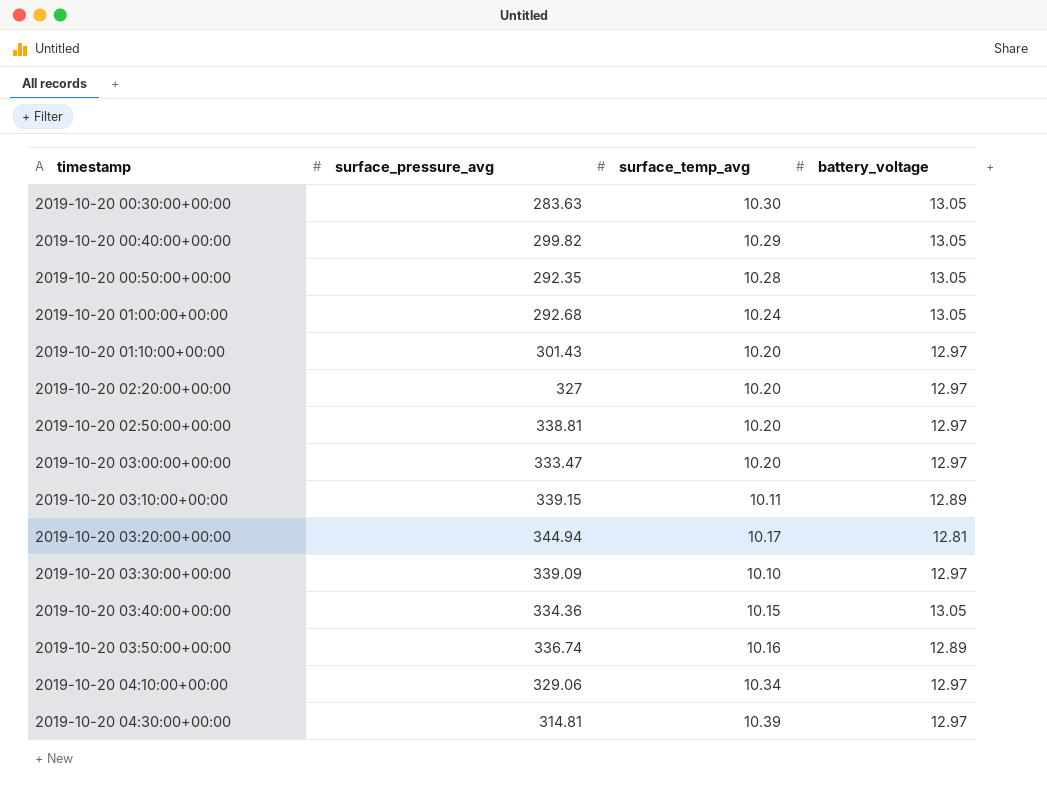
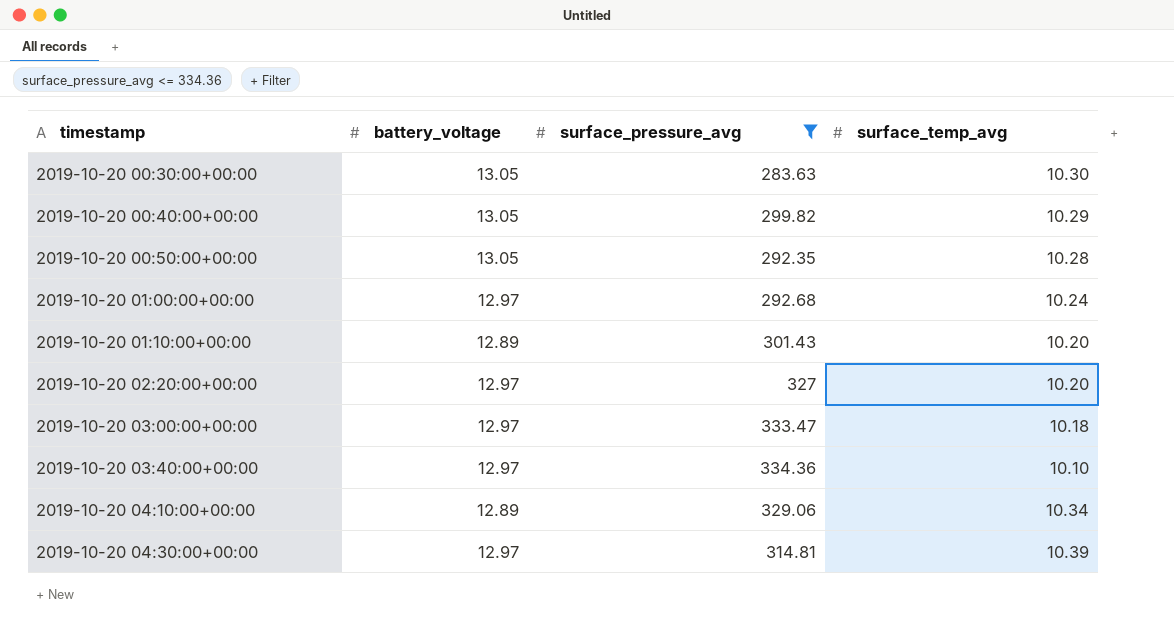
filter: none -> surface_pressure_avg <= 334.36
column battery_voltage | position: 4 -> 2
2019-10-20 01:00:00+00:00 | battery_voltage: 13.05 -> 12.97
2019-10-20 01:10:00+00:00 | battery_voltage: 12.97 -> 12.89
2019-10-20 03:00:00+00:00 | surface_temp_avg: 10.20 -> 10.18
2019-10-20 03:40:00+00:00 | battery_voltage: 13.05 -> 12.97
2019-10-20 03:40:00+00:00 | surface_temp_avg: 10.15 -> 10.10
2019-10-20 04:10:00+00:00 | battery_voltage: 12.97 -> 12.89

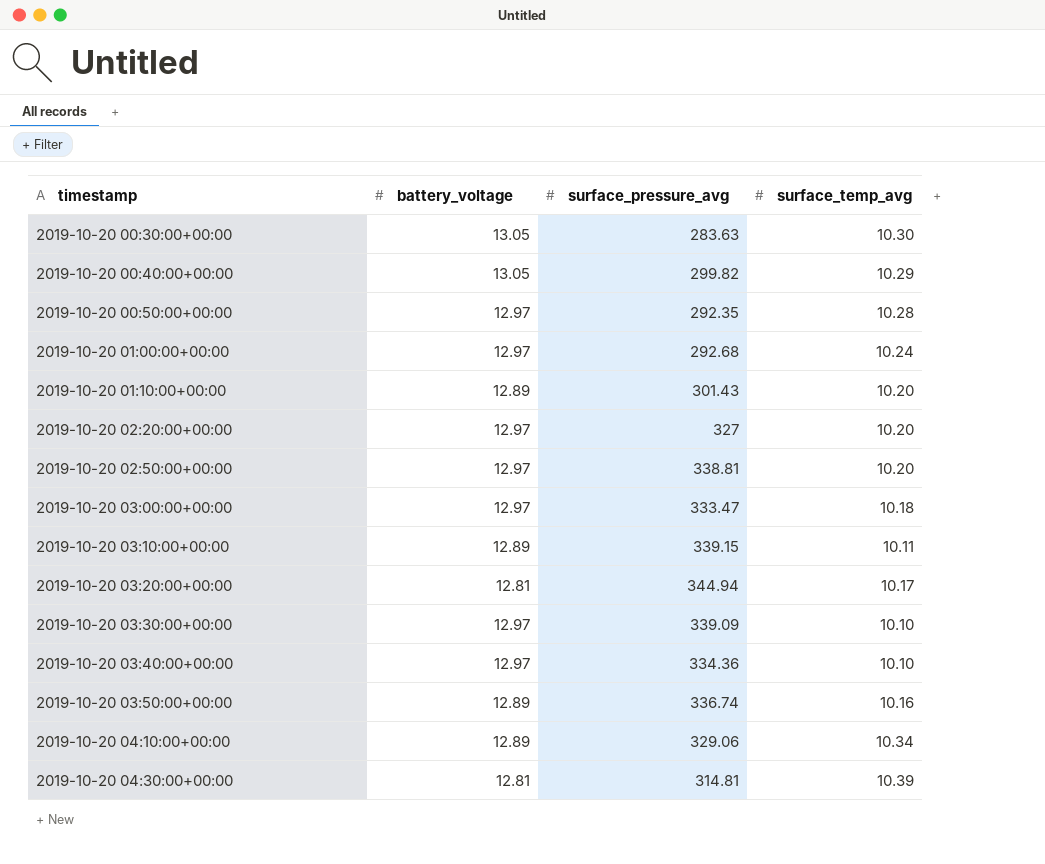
filter: surface_pressure_avg <= 334.36 -> none
2019-10-20 00:50:00+00:00 | battery_voltage: 13.05 -> 12.97
2019-10-20 04:30:00+00:00 | battery_voltage: 12.97 -> 12.81

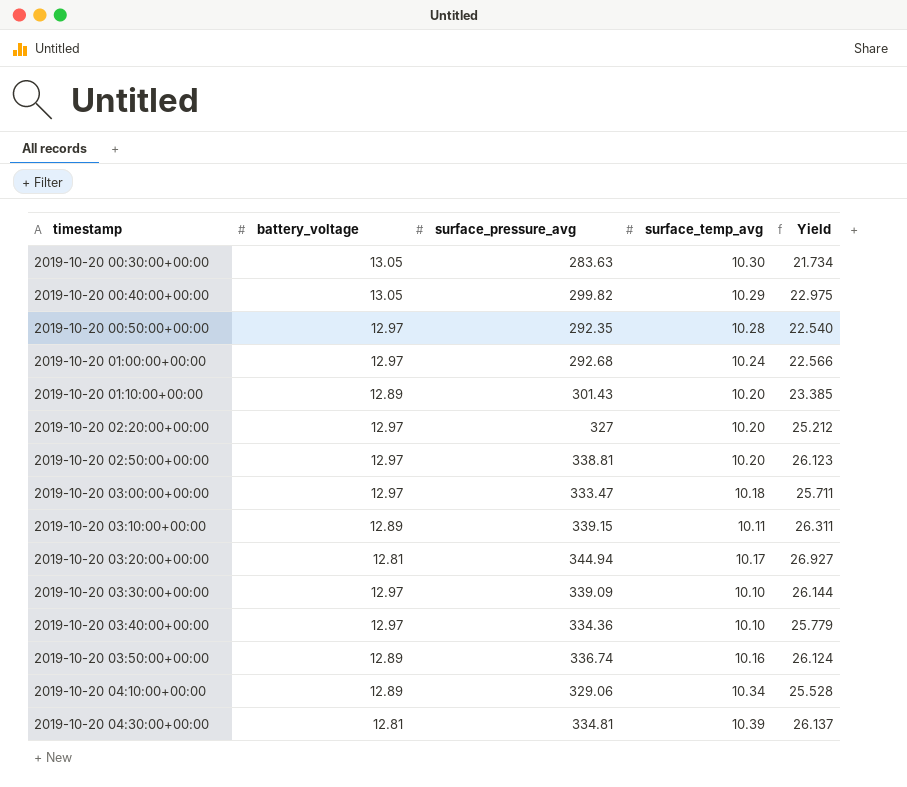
column Yield | formula: none -> [surface_pressure_avg] / [battery_voltage]
2019-10-20 04:30:00+00:00 | surface_pressure_avg: 314.81 -> 334.81

